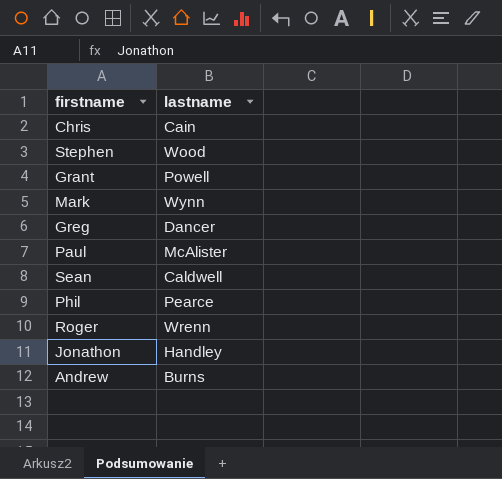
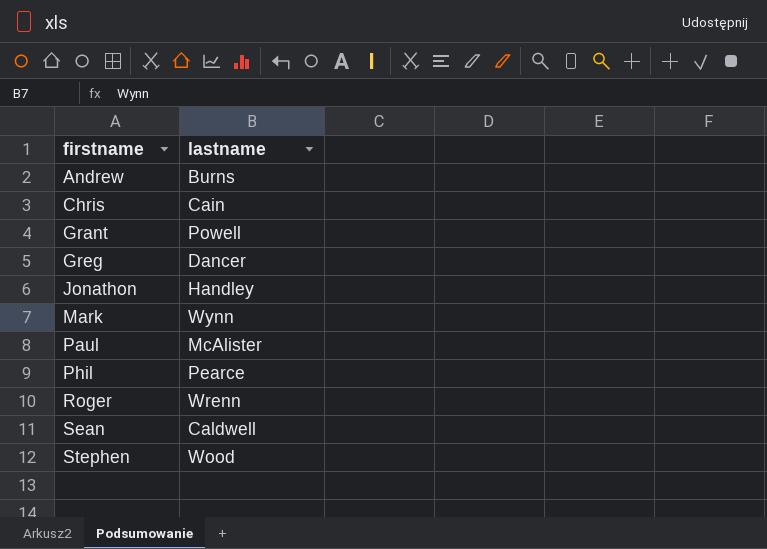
row order: none -> firstname ascending

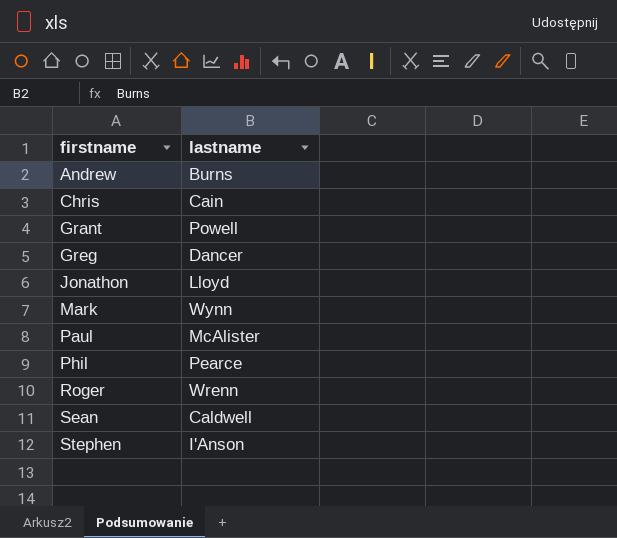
Jonathon | lastname: Handley -> Lloyd
Stephen | lastname: Wood -> I'Anson

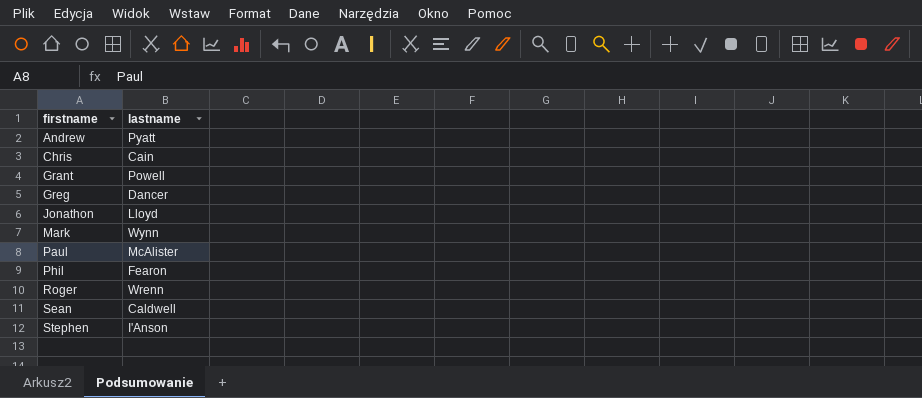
Andrew | lastname: Burns -> Pyatt
Phil | lastname: Pearce -> Fearon

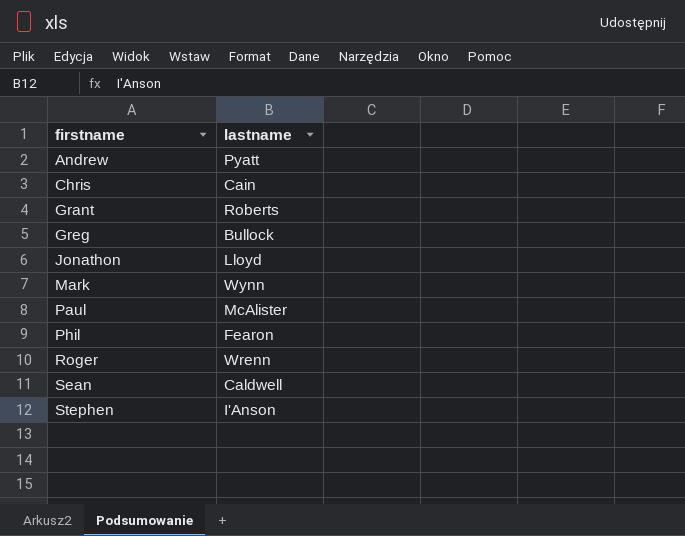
Grant | lastname: Powell -> Roberts
Greg | lastname: Dancer -> Bullock

